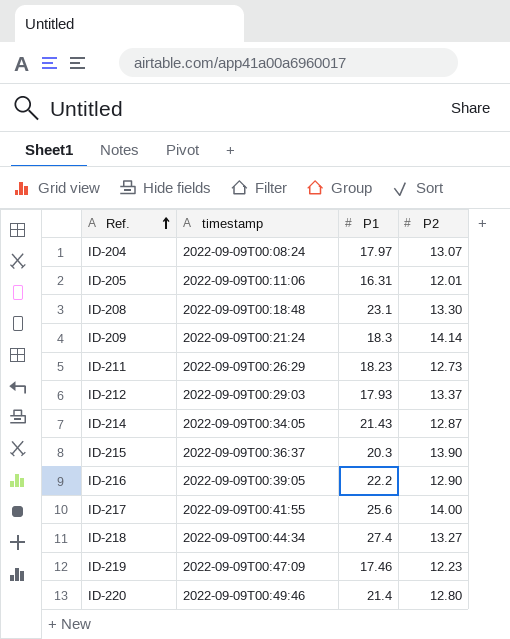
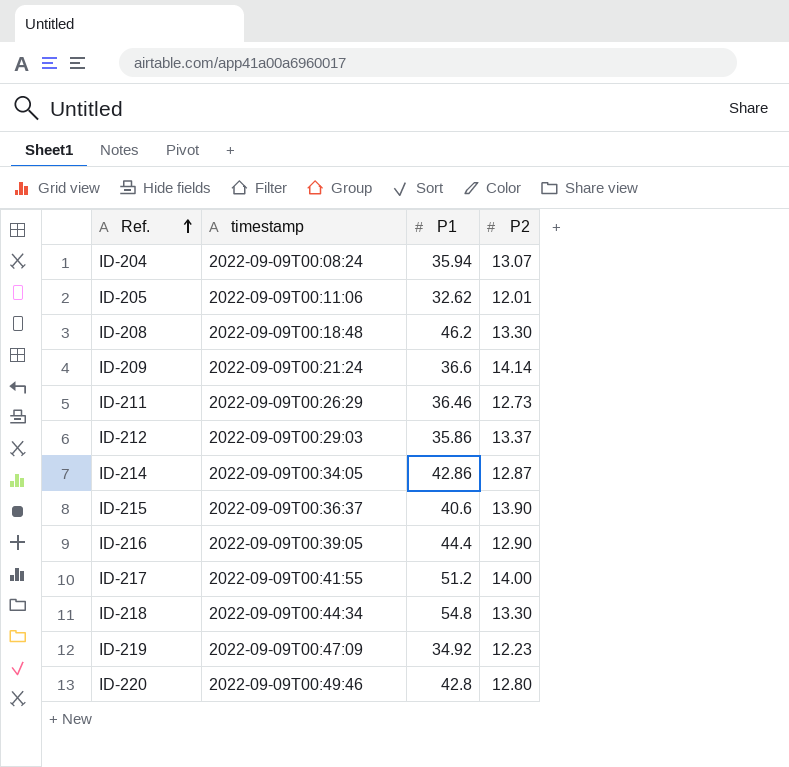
ID-204 | P1: 17.97 -> 35.94
ID-205 | P1: 16.31 -> 32.62
ID-208 | P1: 23.1 -> 46.2
ID-209 | P1: 18.3 -> 36.6
ID-211 | P1: 18.23 -> 36.46
ID-212 | P1: 17.93 -> 35.86
ID-214 | P1: 21.43 -> 42.86
ID-215 | P1: 20.3 -> 40.6
ID-216 | P1: 22.2 -> 44.4
ID-217 | P1: 25.6 -> 51.2
ID-218 | P1: 27.4 -> 54.8
ID-218 | P2: 13.27 -> 13.30
ID-219 | P1: 17.46 -> 34.92
ID-220 | P1: 21.4 -> 42.8

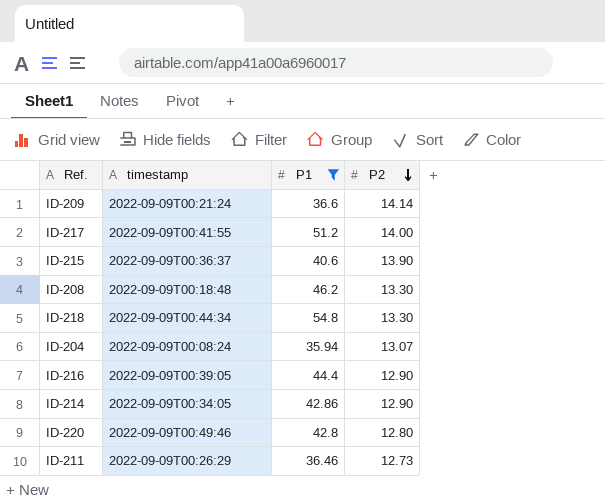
filter: none -> P1 >= 35.94
row order: Ref. ascending -> P2 descending
ID-214 | P2: 12.87 -> 12.90

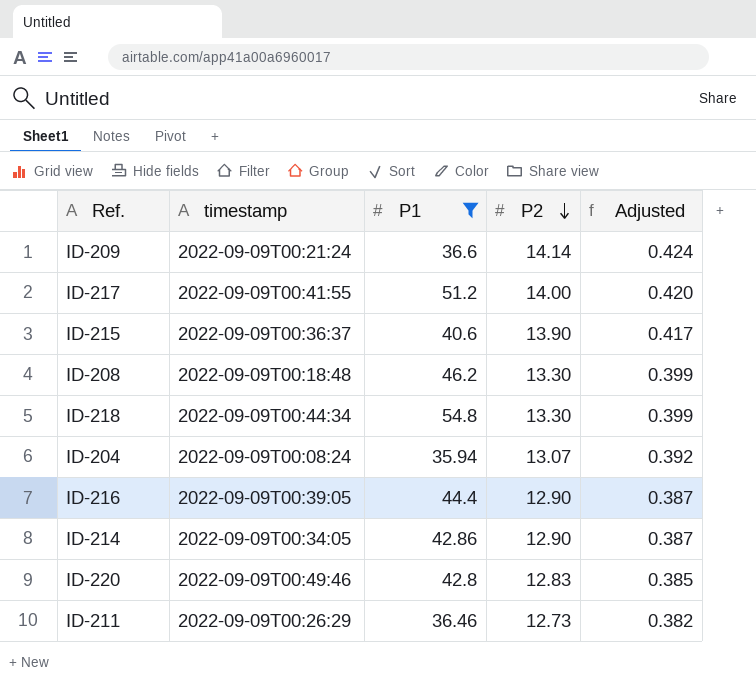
column Adjusted | formula: none -> [P2] * 0.03
ID-220 | P2: 12.80 -> 12.83

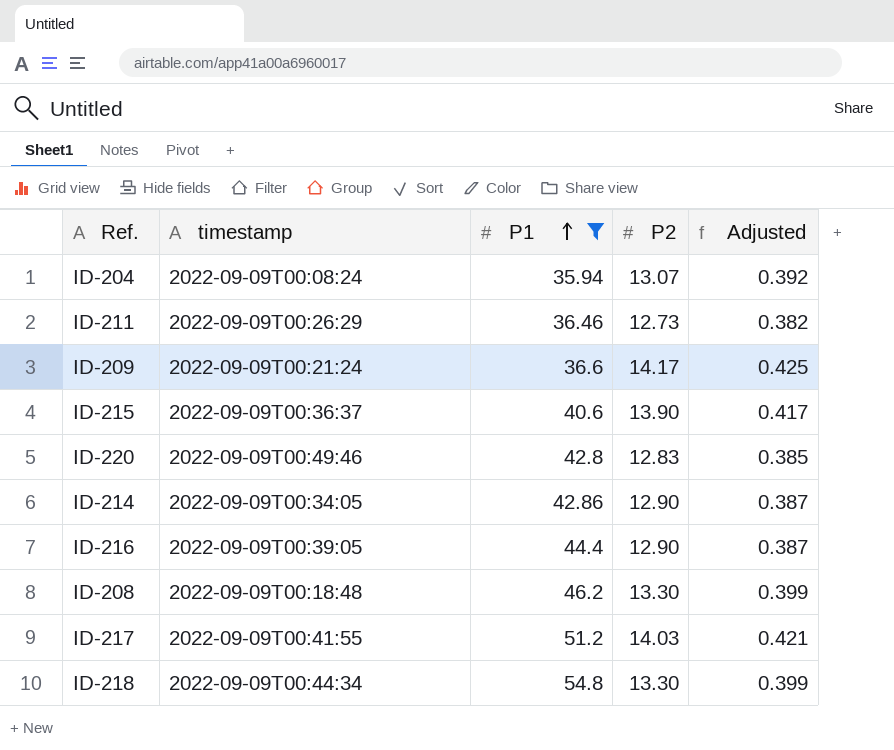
row order: P2 descending -> P1 ascending
ID-209 | P2: 14.14 -> 14.17
ID-209 | Adjusted: 0.424 -> 0.425
ID-217 | P2: 14.00 -> 14.03
ID-217 | Adjusted: 0.420 -> 0.421

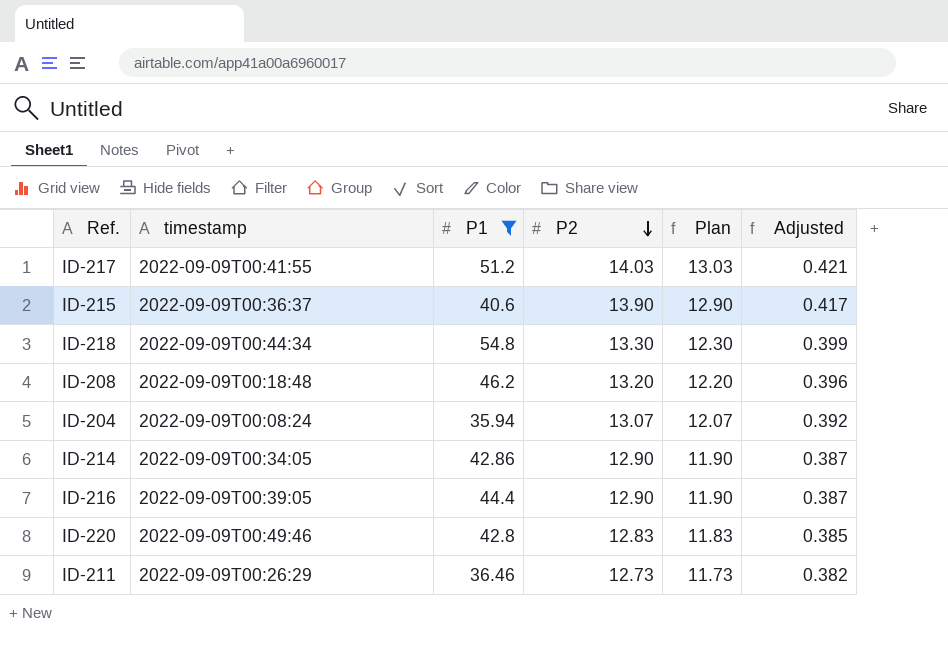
row order: P1 ascending -> P2 descending
column Plan | formula: none -> [P2] - 1
row ID-209: 2022-09-09T00:21:24 | 36.6 | 14.17 | 0.425 -> none
ID-208 | P2: 13.30 -> 13.20
ID-208 | Adjusted: 0.399 -> 0.396

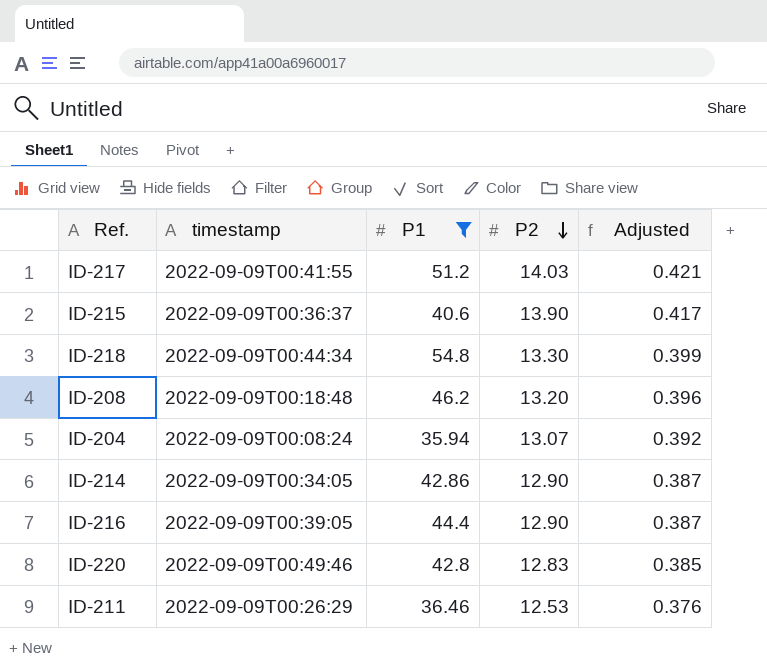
column Plan | formula: [P2] - 1 -> none
ID-211 | P2: 12.73 -> 12.53
ID-211 | Adjusted: 0.382 -> 0.376

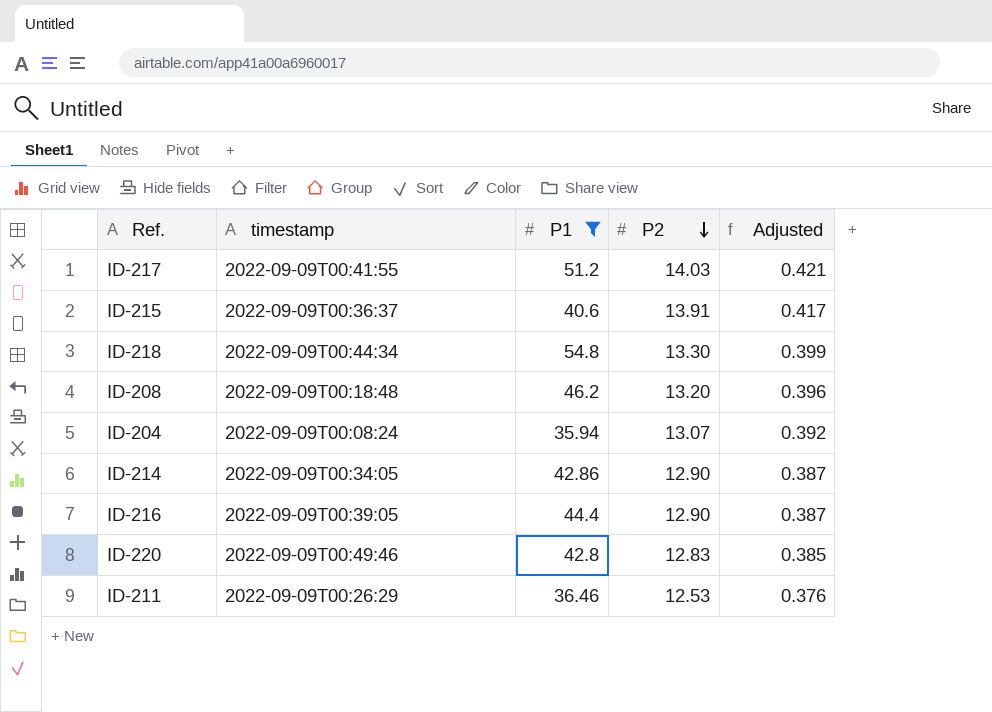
ID-215 | P2: 13.90 -> 13.91

